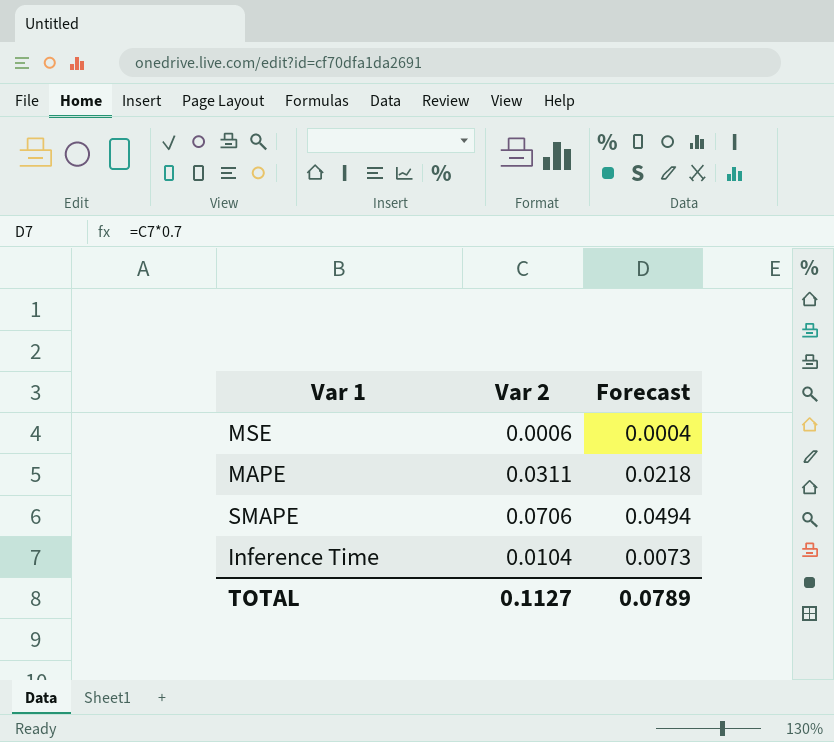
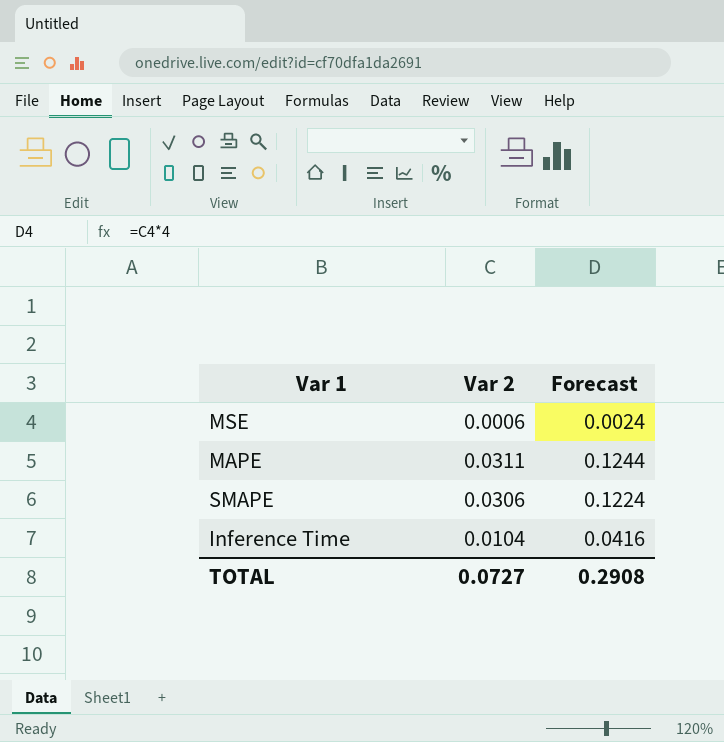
column Forecast | formula: [Var 2] * 0.7 -> [Var 2] * 4
SMAPE | Var 2: 0.0706 -> 0.0306
TOTAL | Var 2: 0.1127 -> 0.0727
TOTAL | Forecast: 0.0789 -> 0.2908

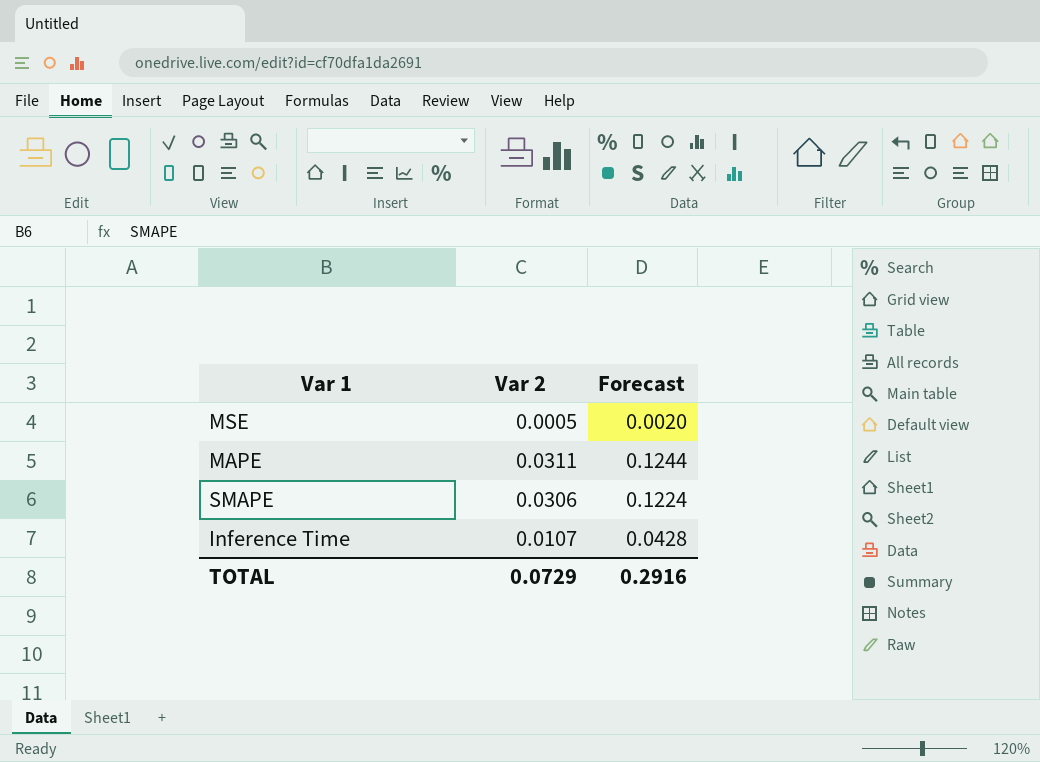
MSE | Var 2: 0.0006 -> 0.0005
MSE | Forecast: 0.0024 -> 0.0020
Inference Time | Var 2: 0.0104 -> 0.0107
Inference Time | Forecast: 0.0416 -> 0.0428
TOTAL | Var 2: 0.0727 -> 0.0729
TOTAL | Forecast: 0.2908 -> 0.2916

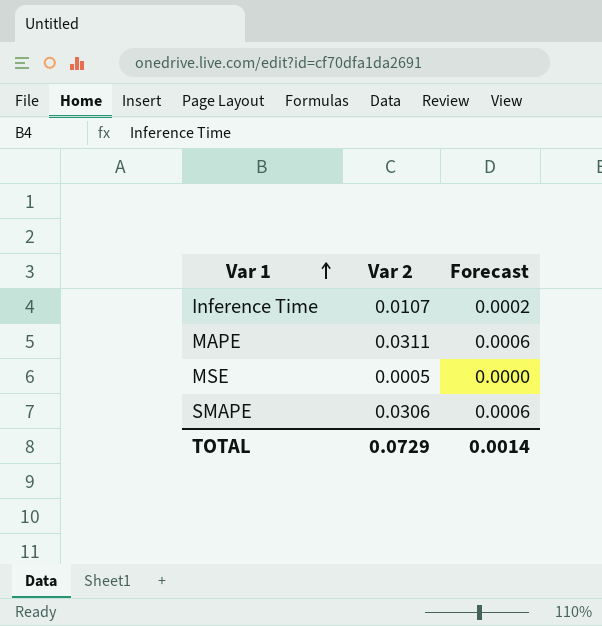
row order: none -> Var 1 ascending
column Forecast | formula: [Var 2] * 4 -> [Var 2] * 0.02
TOTAL | Forecast: 0.2916 -> 0.0014

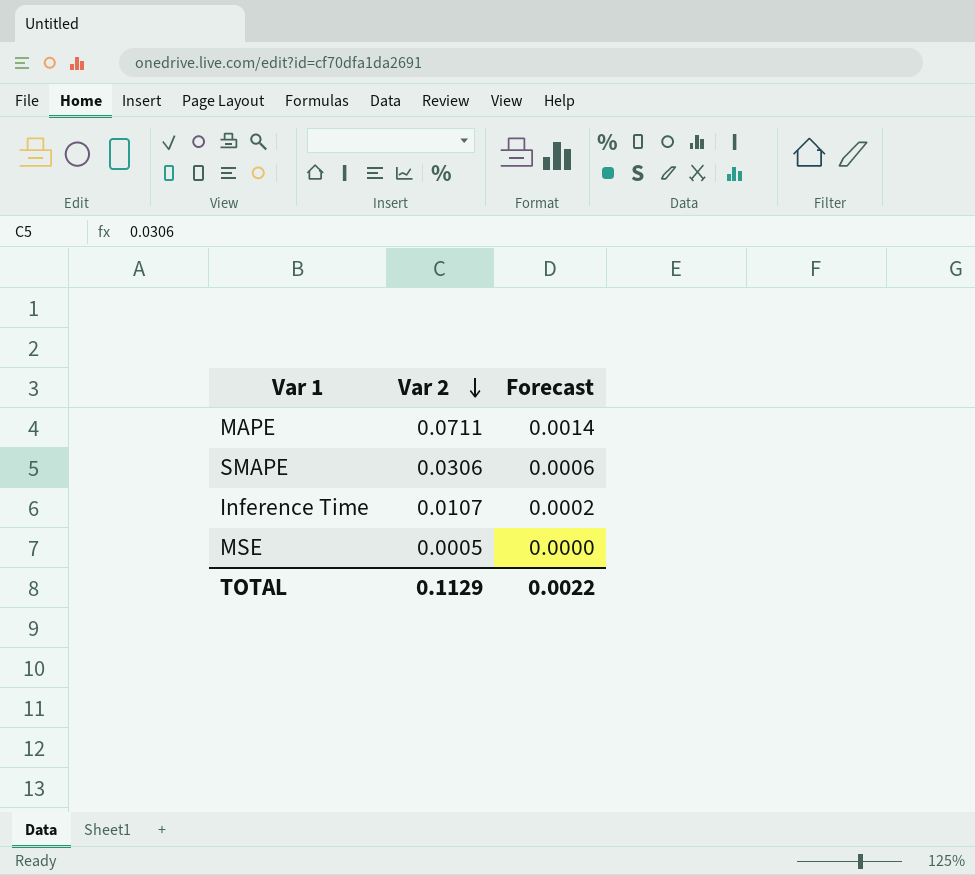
row order: Var 1 ascending -> Var 2 descending
MAPE | Var 2: 0.0311 -> 0.0711
MAPE | Forecast: 0.0006 -> 0.0014
TOTAL | Var 2: 0.0729 -> 0.1129
TOTAL | Forecast: 0.0014 -> 0.0022

